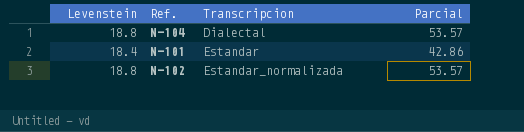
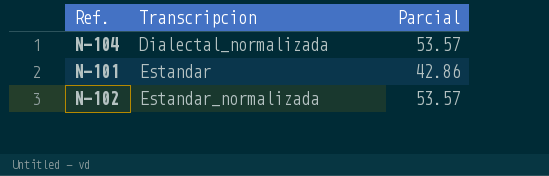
column Levenstein | position: 1 -> none
N-104 | Transcripcion: Dialectal -> Dialectal_normalizada

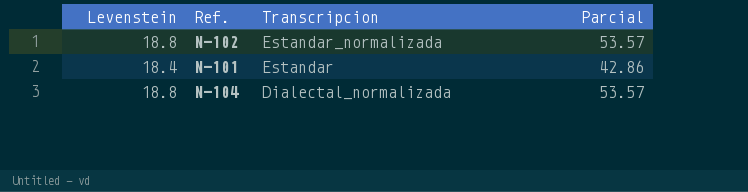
row order: Transcripcion ascending -> Transcripcion descending
column Levenstein | position: none -> 1

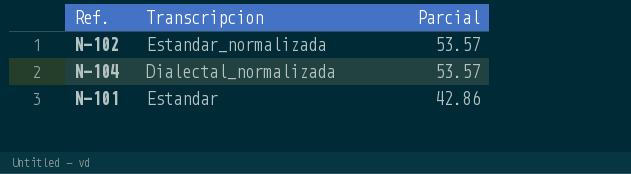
row order: Transcripcion descending -> Parcial descending
column Levenstein | position: 1 -> none

